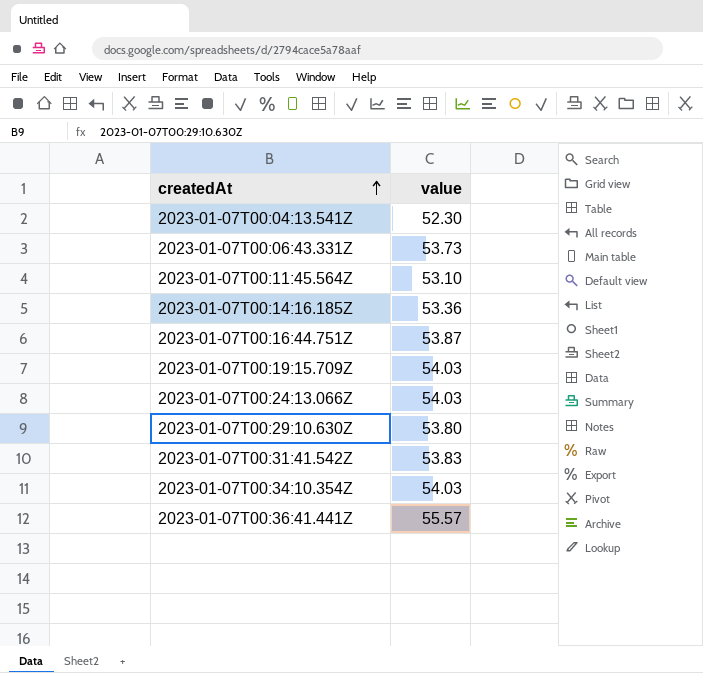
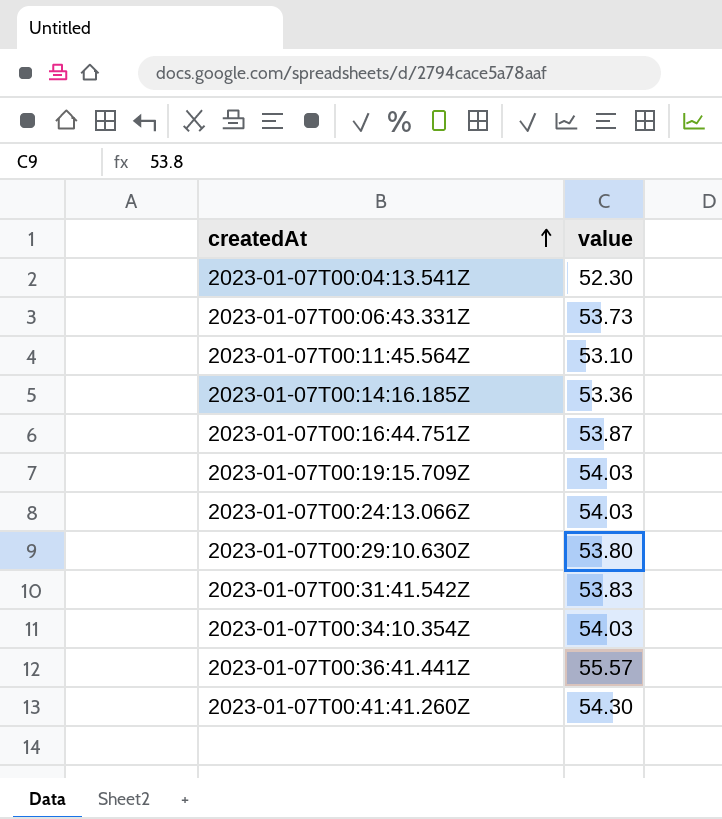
row 2023-01-07T00:41:41.260Z: none -> 54.30

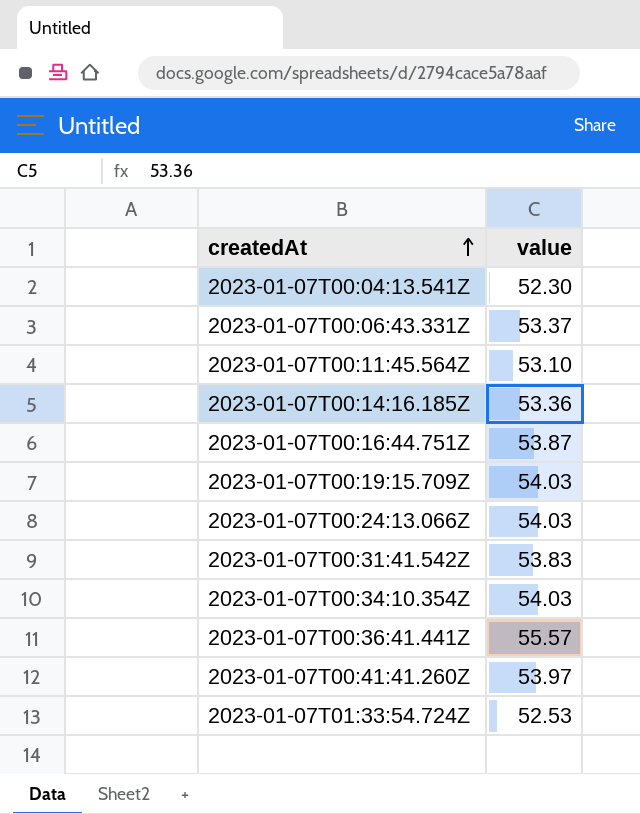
row 2023-01-07T00:29:10.630Z: 53.80 -> none
2023-01-07T00:06:43.331Z | value: 53.73 -> 53.37
2023-01-07T00:41:41.260Z | value: 54.30 -> 53.97
row 2023-01-07T01:33:54.724Z: none -> 52.53

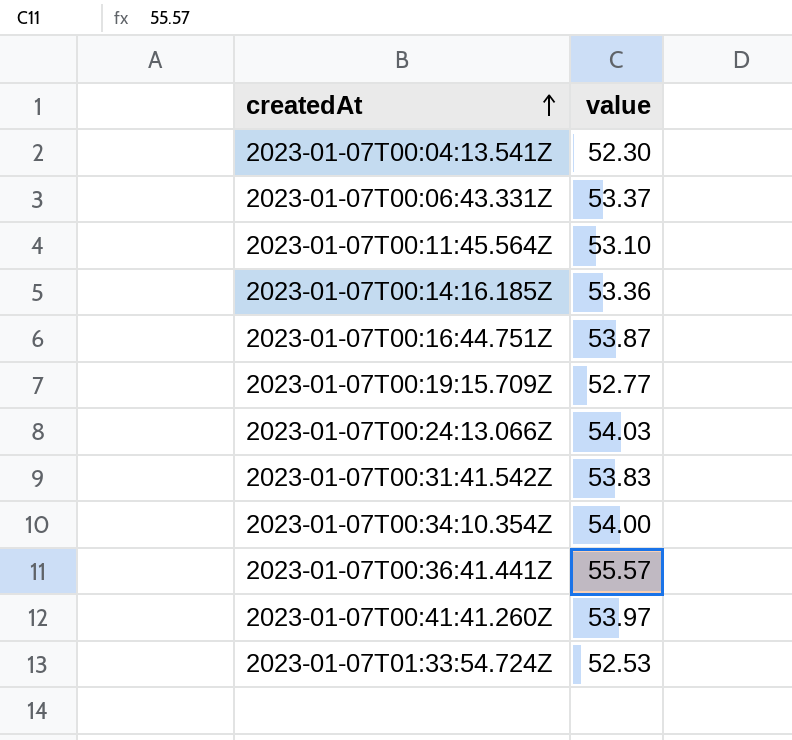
2023-01-07T00:19:15.709Z | value: 54.03 -> 52.77
2023-01-07T00:34:10.354Z | value: 54.03 -> 54.00

